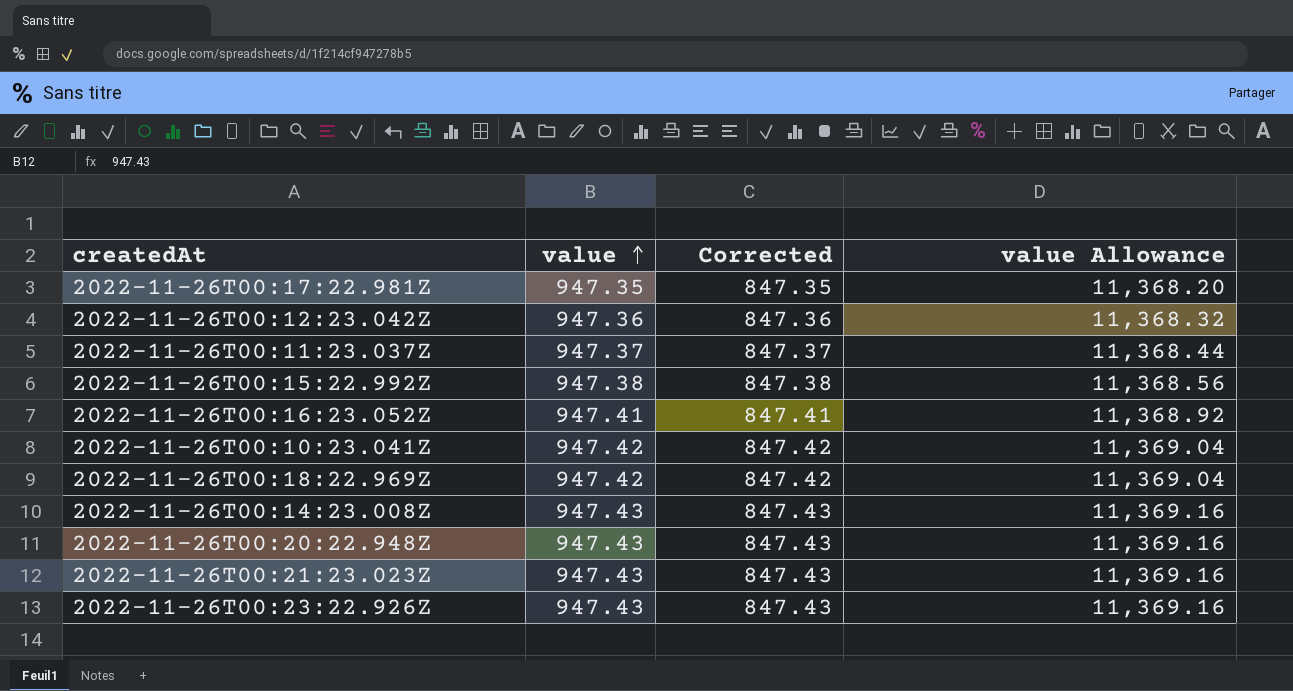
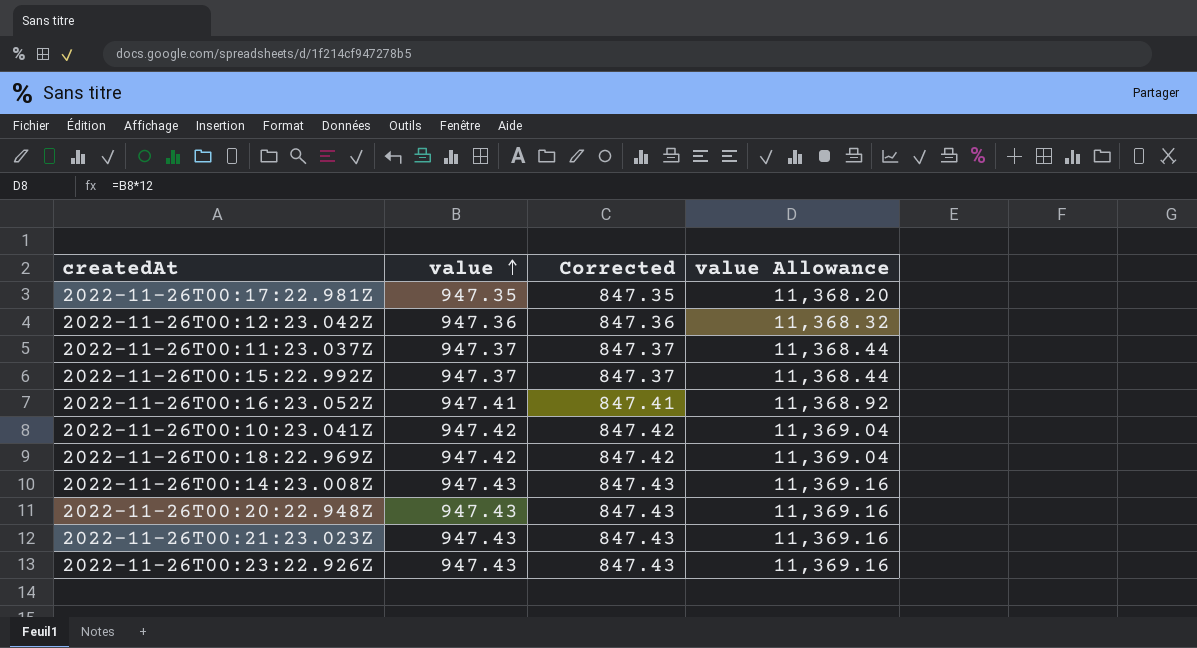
2022-11-26T00:15:22.992Z | value: 947.38 -> 947.37
2022-11-26T00:15:22.992Z | Corrected: 847.38 -> 847.37
2022-11-26T00:15:22.992Z | value Allowance: 11,368.56 -> 11,368.44

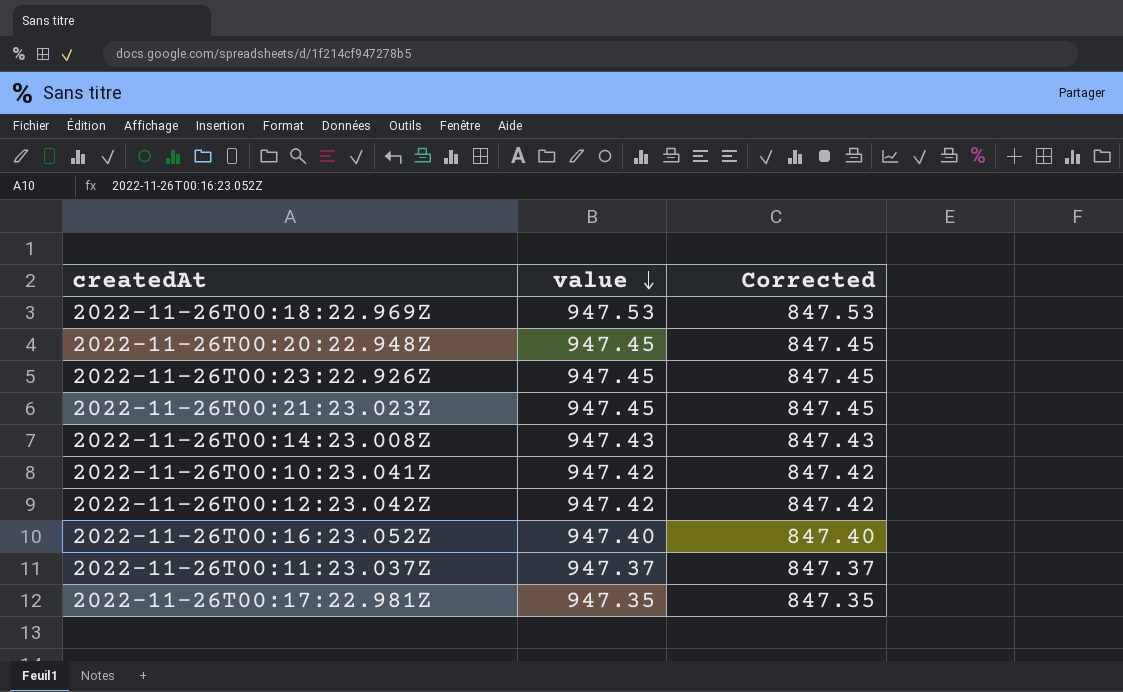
row order: value ascending -> value descending
column value Allowance | formula: [value] * 12 -> none
row 2022-11-26T00:15:22.992Z: 947.37 | 847.37 | 11,368.44 -> none
2022-11-26T00:18:22.969Z | value: 947.42 -> 947.53
2022-11-26T00:18:22.969Z | Corrected: 847.42 -> 847.53
2022-11-26T00:20:22.948Z | value: 947.43 -> 947.45
2022-11-26T00:20:22.948Z | Corrected: 847.43 -> 847.45
2022-11-26T00:23:22.926Z | value: 947.43 -> 947.45
2022-11-26T00:23:22.926Z | Corrected: 847.43 -> 847.45
2022-11-26T00:21:23.023Z | value: 947.43 -> 947.45
2022-11-26T00:21:23.023Z | Corrected: 847.43 -> 847.45
2022-11-26T00:12:23.042Z | value: 947.36 -> 947.42
2022-11-26T00:12:23.042Z | Corrected: 847.36 -> 847.42
2022-11-26T00:16:23.052Z | value: 947.41 -> 947.40
2022-11-26T00:16:23.052Z | Corrected: 847.41 -> 847.40

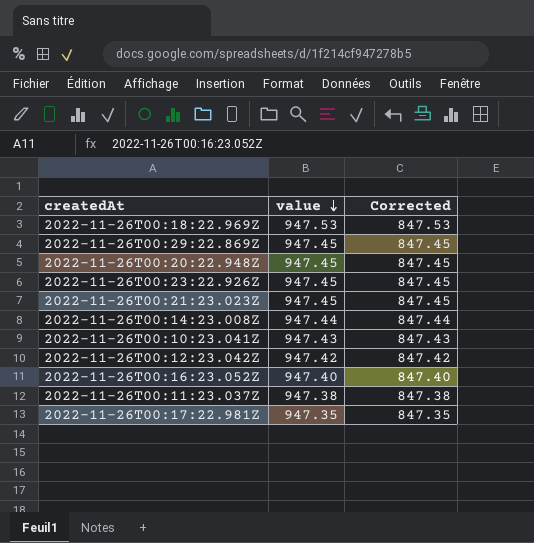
row 2022-11-26T00:29:22.869Z: none -> 947.45 | 847.45
2022-11-26T00:14:23.008Z | value: 947.43 -> 947.44
2022-11-26T00:14:23.008Z | Corrected: 847.43 -> 847.44
2022-11-26T00:10:23.041Z | value: 947.42 -> 947.43
2022-11-26T00:10:23.041Z | Corrected: 847.42 -> 847.43
2022-11-26T00:11:23.037Z | value: 947.37 -> 947.38
2022-11-26T00:11:23.037Z | Corrected: 847.37 -> 847.38

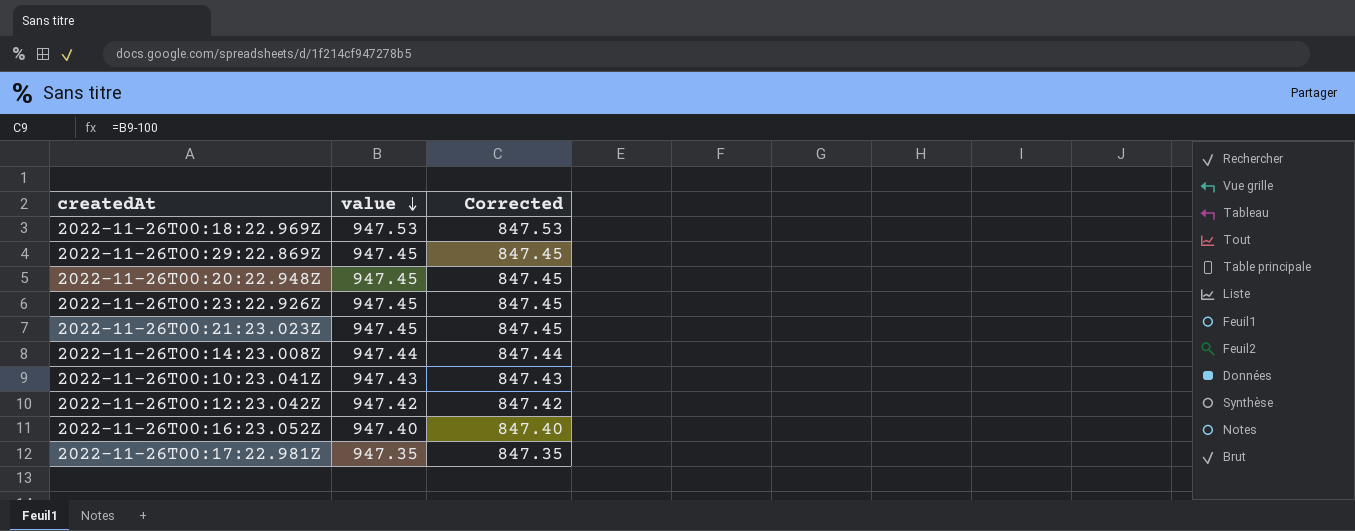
row 2022-11-26T00:11:23.037Z: 947.38 | 847.38 -> none

